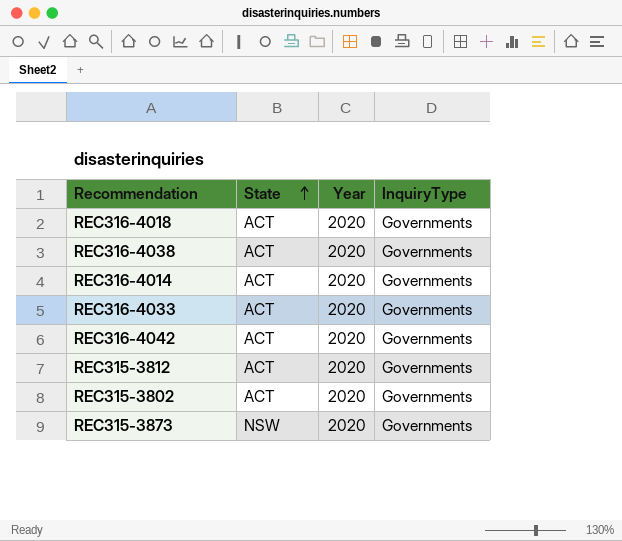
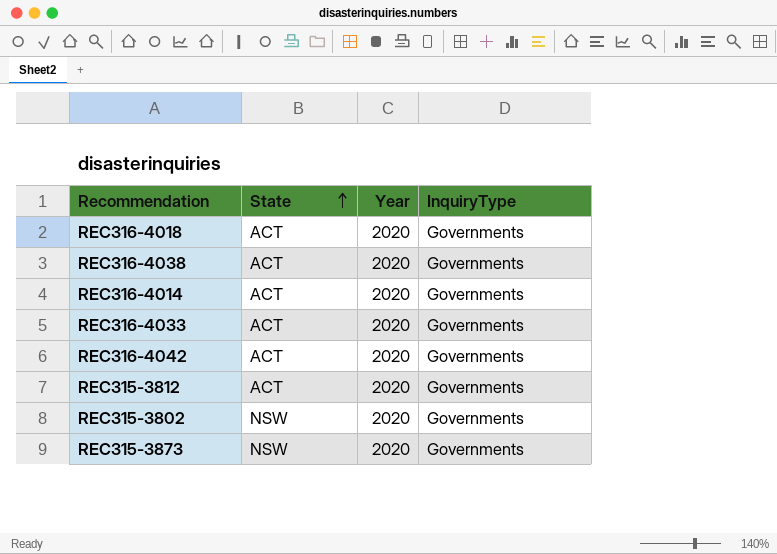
REC315-3802 | State: ACT -> NSW

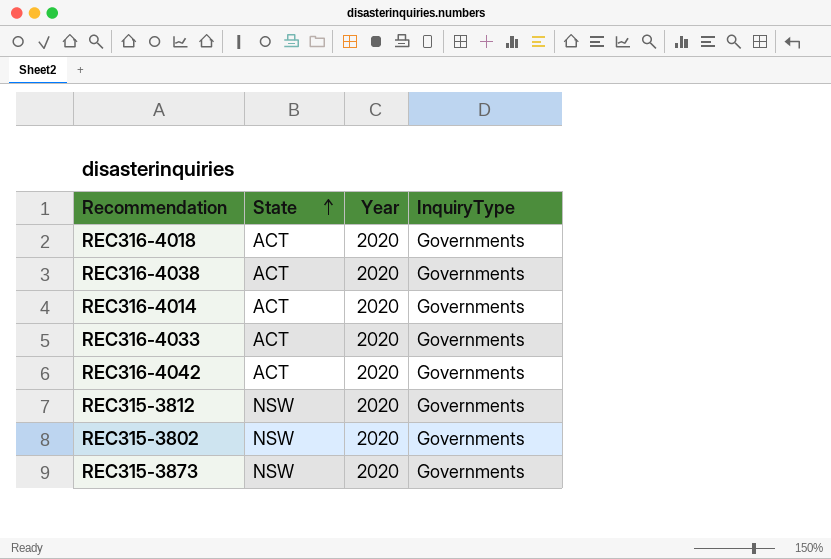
REC315-3812 | State: ACT -> NSW

